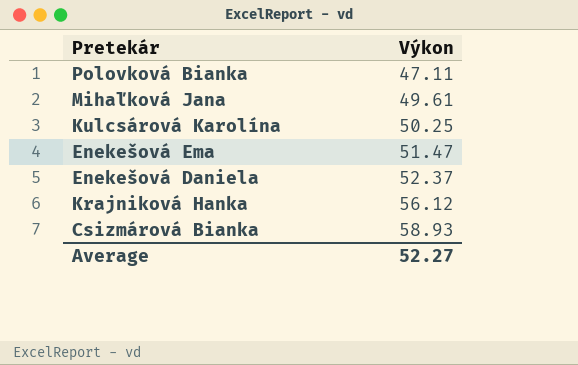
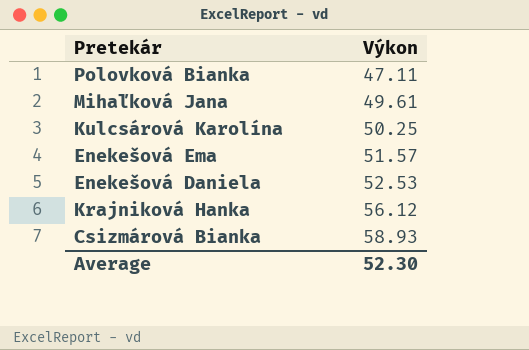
Enekešová Ema | Výkon: 51.47 -> 51.57
Enekešová Daniela | Výkon: 52.37 -> 52.53
Average | Výkon: 52.27 -> 52.30

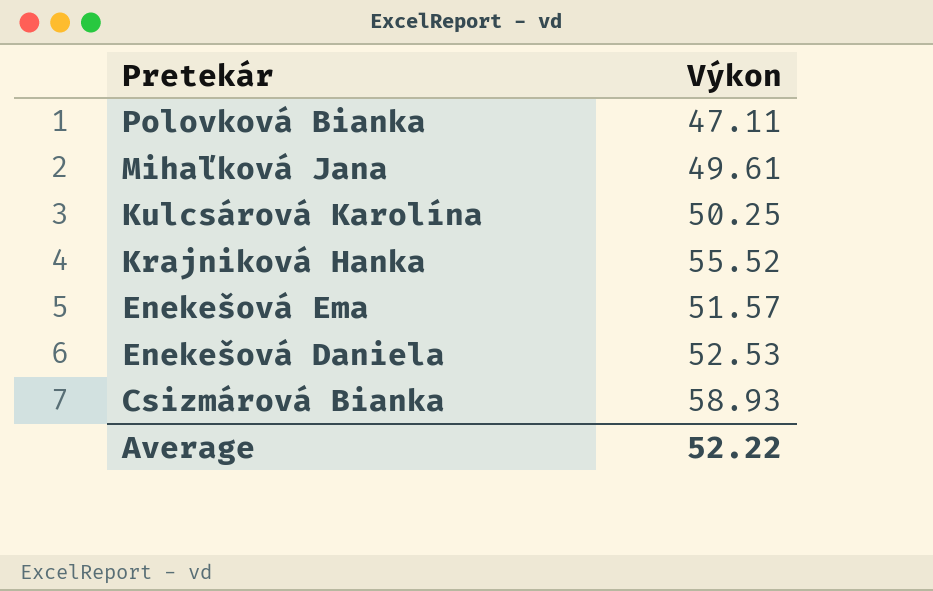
row order: Výkon ascending -> Pretekár descending
Krajniková Hanka | Výkon: 56.12 -> 55.52
Average | Výkon: 52.30 -> 52.22

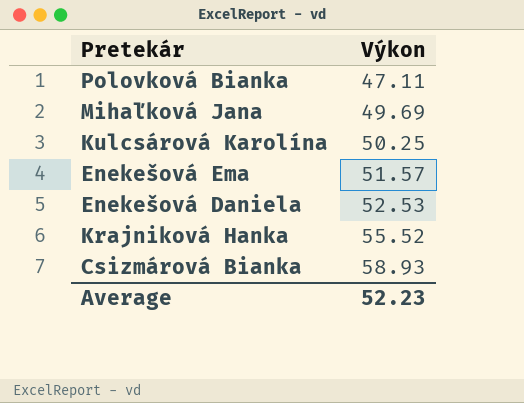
row order: Pretekár descending -> Výkon ascending
Mihaľková Jana | Výkon: 49.61 -> 49.69
Average | Výkon: 52.22 -> 52.23

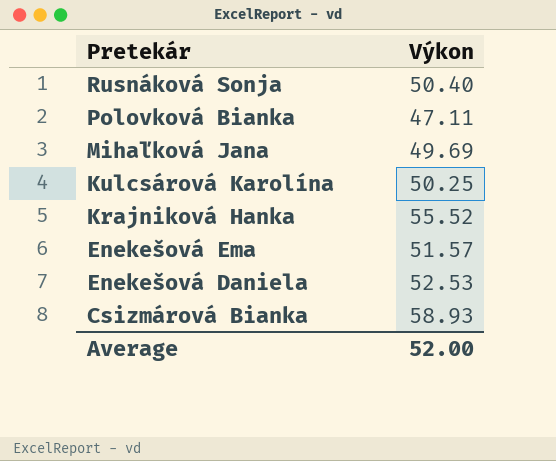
row order: Výkon ascending -> Pretekár descending
row Rusnáková Sonja: none -> 50.40
Average | Výkon: 52.23 -> 52.00

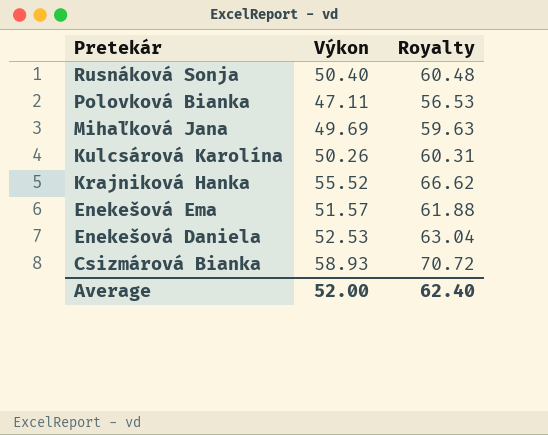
column Royalty | formula: none -> [Výkon] * 1.2
Kulcsárová Karolína | Výkon: 50.25 -> 50.26

